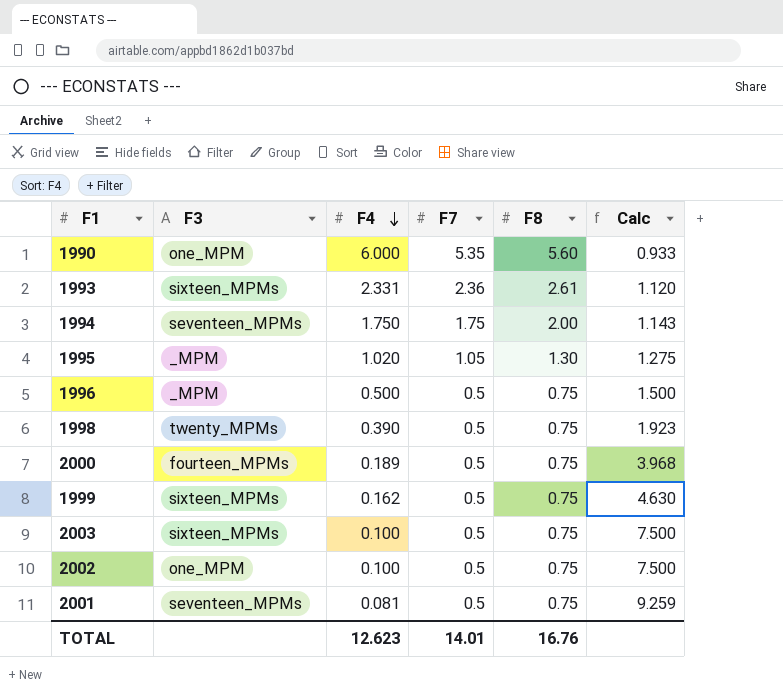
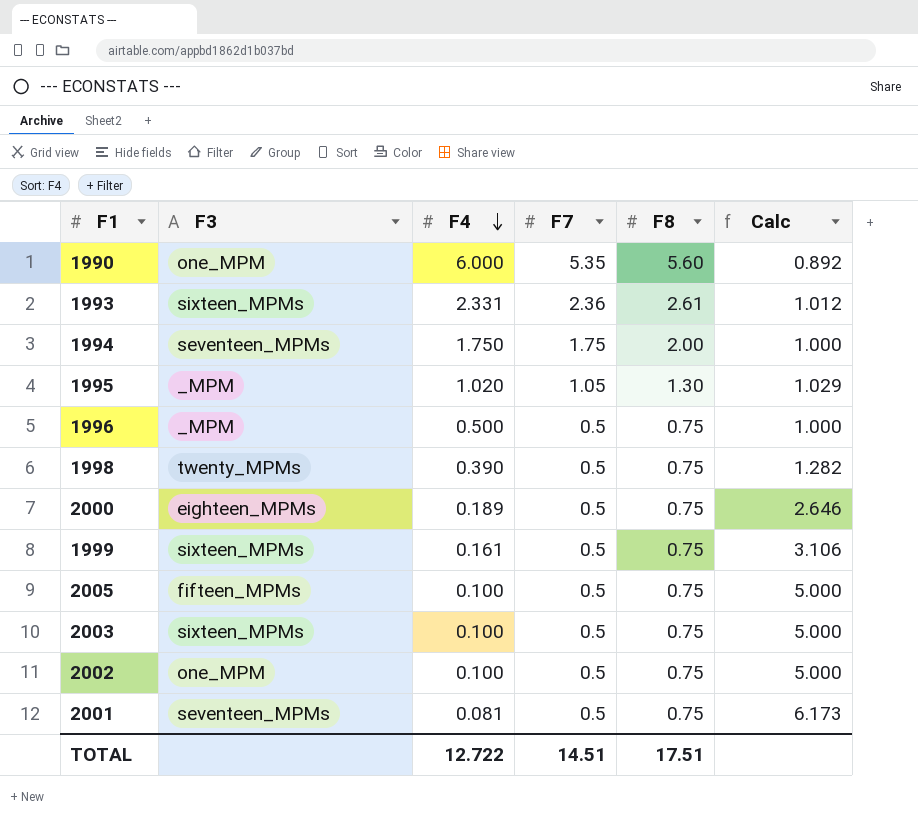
column Calc | formula: [F8] / [F4] -> [F7] / [F4]
2000 | F3: fourteen_MPMs -> eighteen_MPMs
1999 | F4: 0.162 -> 0.161
row 2005: none -> fifteen_MPMs | 0.100 | 0.5 | 0.75 | 5.000
TOTAL | F4: 12.623 -> 12.722
TOTAL | F7: 14.01 -> 14.51
TOTAL | F8: 16.76 -> 17.51

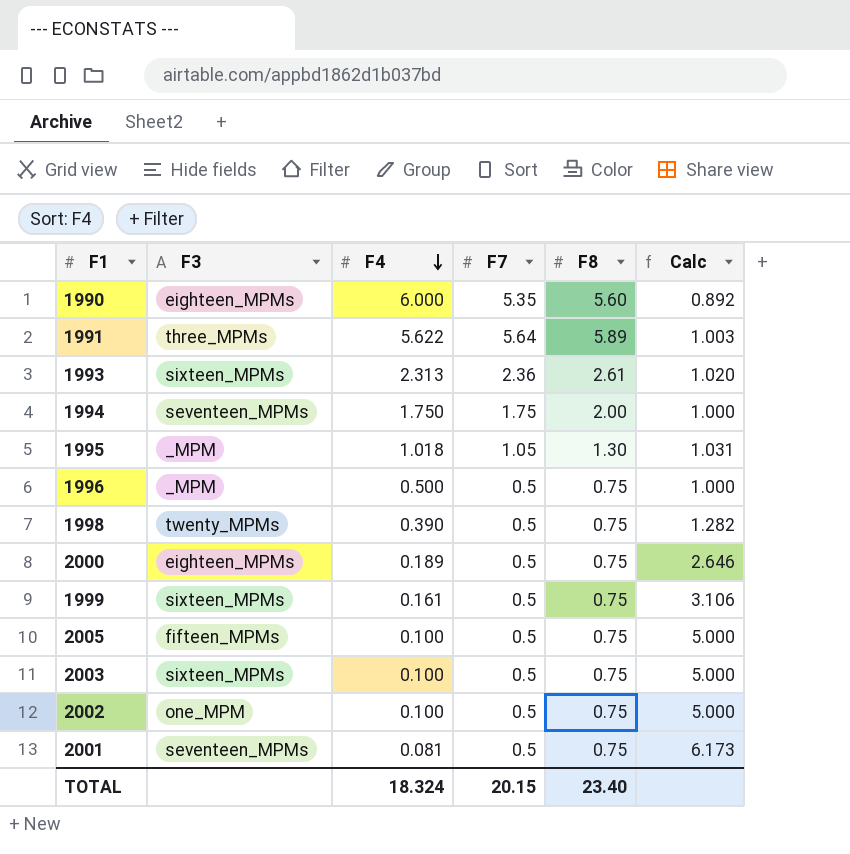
1990 | F3: one_MPM -> eighteen_MPMs
row 1991: none -> three_MPMs | 5.622 | 5.64 | 5.89 | 1.003
1993 | F4: 2.331 -> 2.313
1993 | Calc: 1.012 -> 1.020
1995 | F4: 1.020 -> 1.018
1995 | Calc: 1.029 -> 1.031
TOTAL | F4: 12.722 -> 18.324
TOTAL | F7: 14.51 -> 20.15
TOTAL | F8: 17.51 -> 23.40

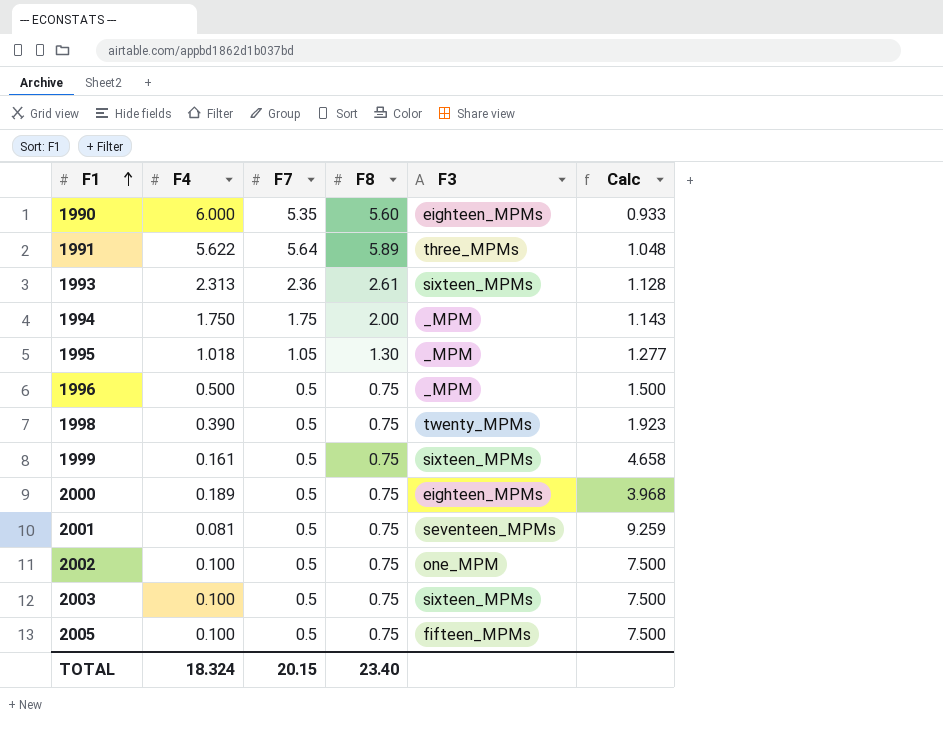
row order: F4 descending -> F1 ascending
column F3 | position: 2 -> 5
column Calc | formula: [F7] / [F4] -> [F8] / [F4]
1994 | F3: seventeen_MPMs -> _MPM

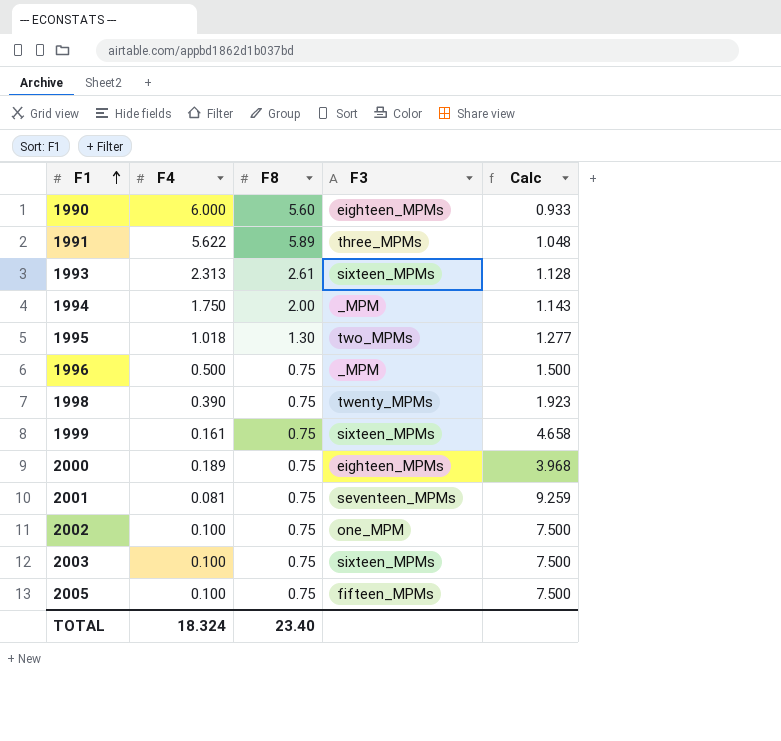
column F7 | position: 3 -> none
1995 | F3: _MPM -> two_MPMs

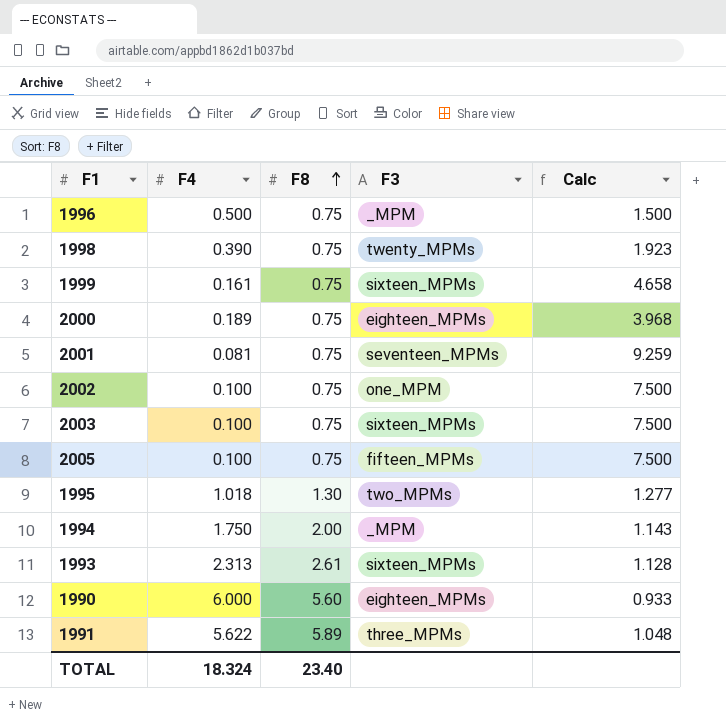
row order: F1 ascending -> F8 ascending

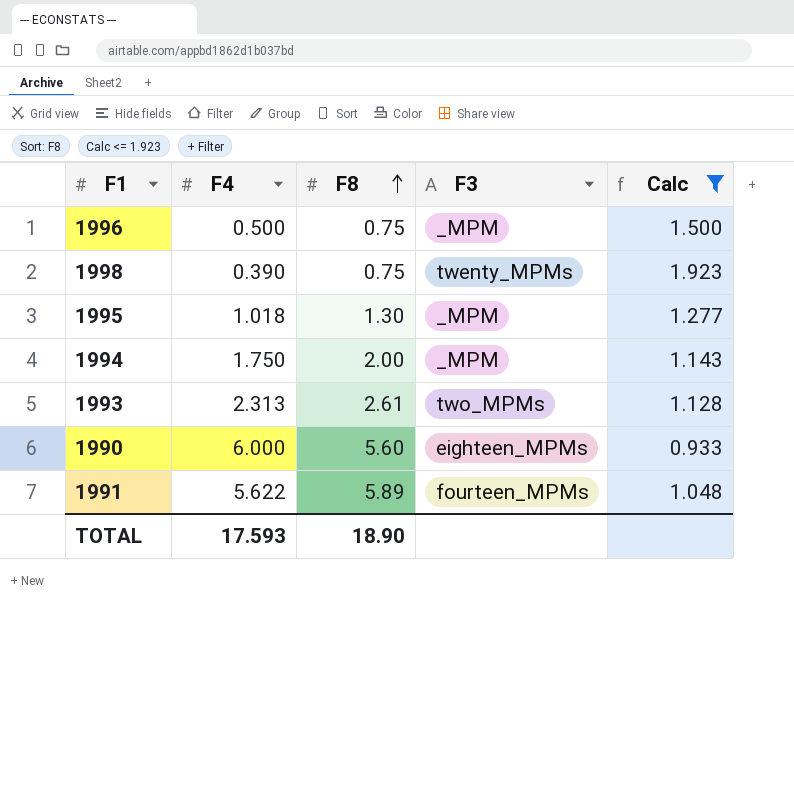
filter: none -> Calc <= 1.923
1995 | F3: two_MPMs -> _MPM
1993 | F3: sixteen_MPMs -> two_MPMs
1991 | F3: three_MPMs -> fourteen_MPMs
TOTAL | F4: 18.324 -> 17.593
TOTAL | F8: 23.40 -> 18.90

